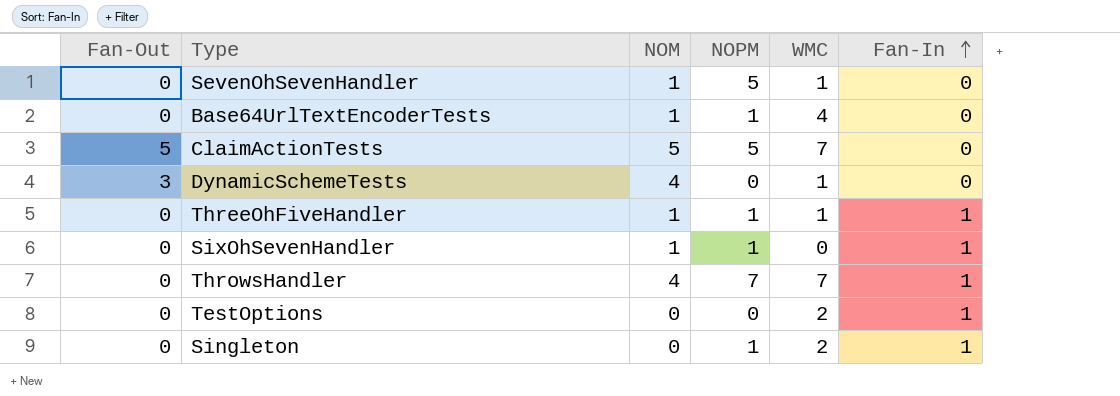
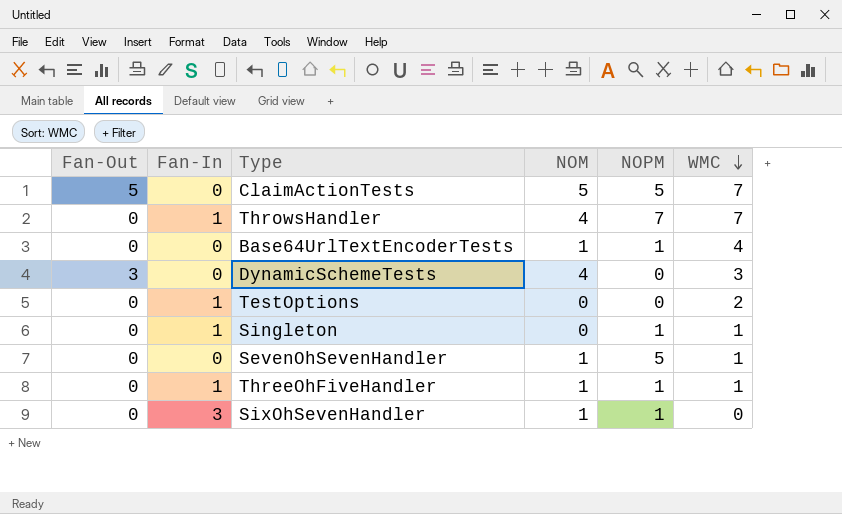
row order: Fan-In ascending -> WMC descending
column Fan-In | position: 6 -> 2
DynamicSchemeTests | WMC: 1 -> 3
Singleton | WMC: 2 -> 1
SixOhSevenHandler | Fan-In: 1 -> 3

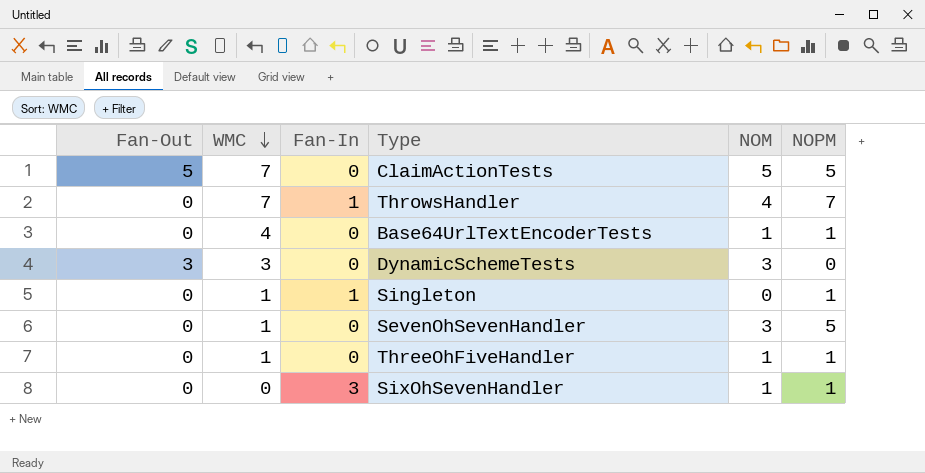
column WMC | position: 6 -> 2
row TestOptions: 0 | 1 | 0 | 0 | 2 -> none
DynamicSchemeTests | NOM: 4 -> 3
SevenOhSevenHandler | NOM: 1 -> 3
ThreeOhFiveHandler | Fan-In: 1 -> 0

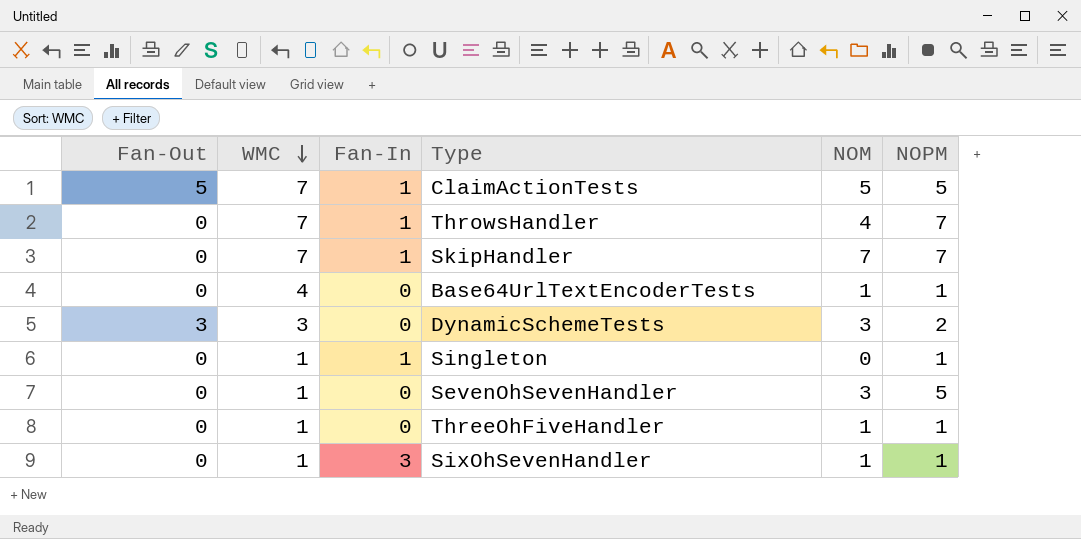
ClaimActionTests | Fan-In: 0 -> 1
row SkipHandler: none -> 0 | 7 | 1 | 7 | 7
DynamicSchemeTests | NOPM: 0 -> 2
SixOhSevenHandler | WMC: 0 -> 1

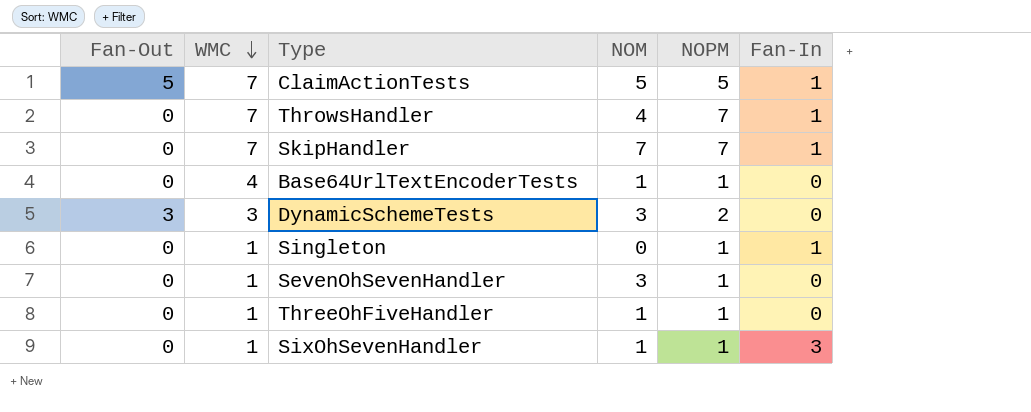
column Fan-In | position: 3 -> 6
SevenOhSevenHandler | NOPM: 5 -> 1

